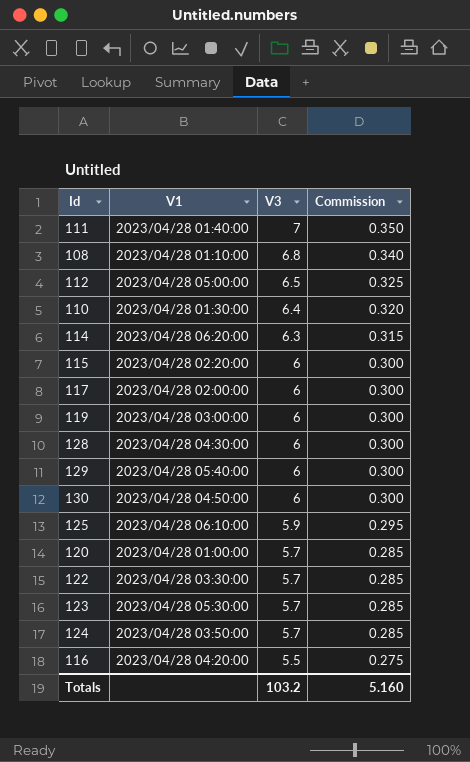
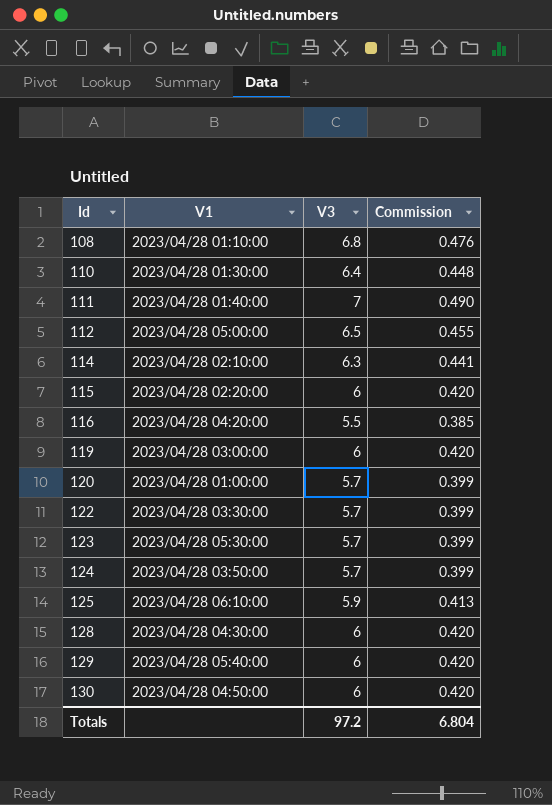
row order: V3 descending -> Id ascending
column Commission | formula: [V3] * 0.05 -> [V3] * 0.07
row 117: 2023/04/28 02:00:00 | 6 | 0.300 -> none
114 | V1: 2023/04/28 06:20:00 -> 2023/04/28 02:10:00
Totals | V3: 103.2 -> 97.2
Totals | Commission: 5.160 -> 6.804

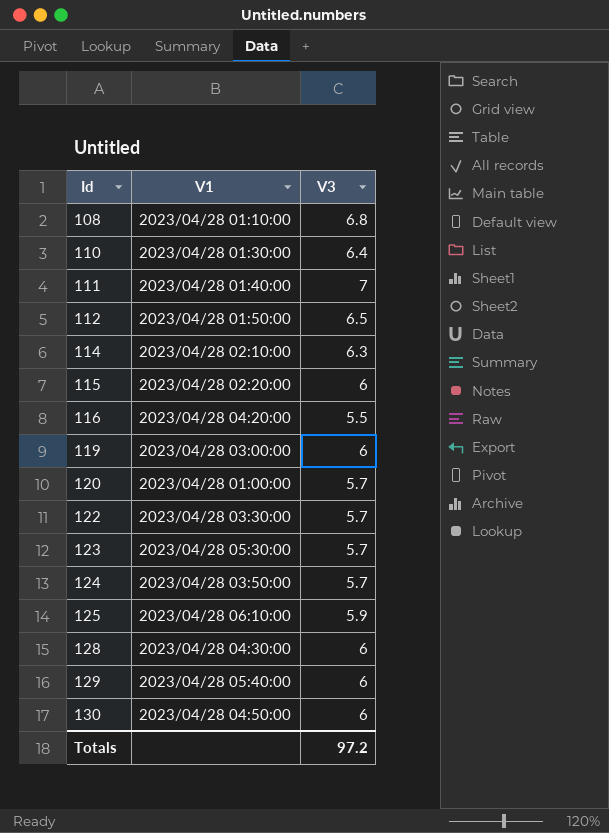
column Commission | formula: [V3] * 0.07 -> none
112 | V1: 2023/04/28 05:00:00 -> 2023/04/28 01:50:00

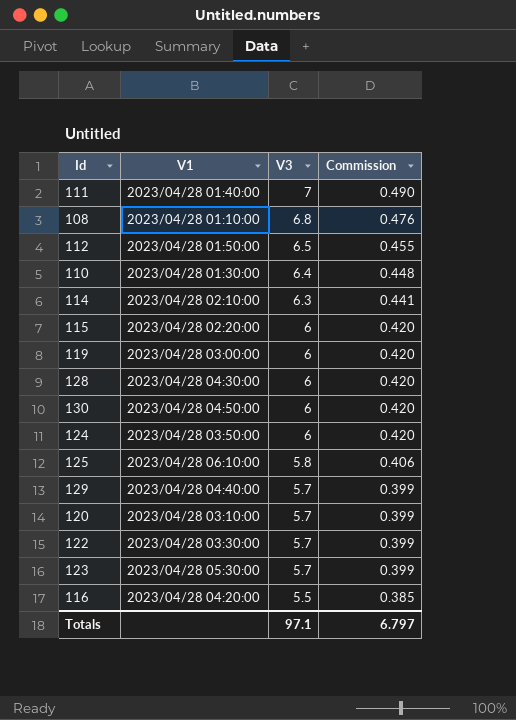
row order: Id ascending -> V3 descending
column Commission | formula: none -> [V3] * 0.07
124 | V3: 5.7 -> 6
125 | V3: 5.9 -> 5.8
129 | V1: 2023/04/28 05:40:00 -> 2023/04/28 04:40:00
129 | V3: 6 -> 5.7
120 | V1: 2023/04/28 01:00:00 -> 2023/04/28 03:10:00
Totals | V3: 97.2 -> 97.1

